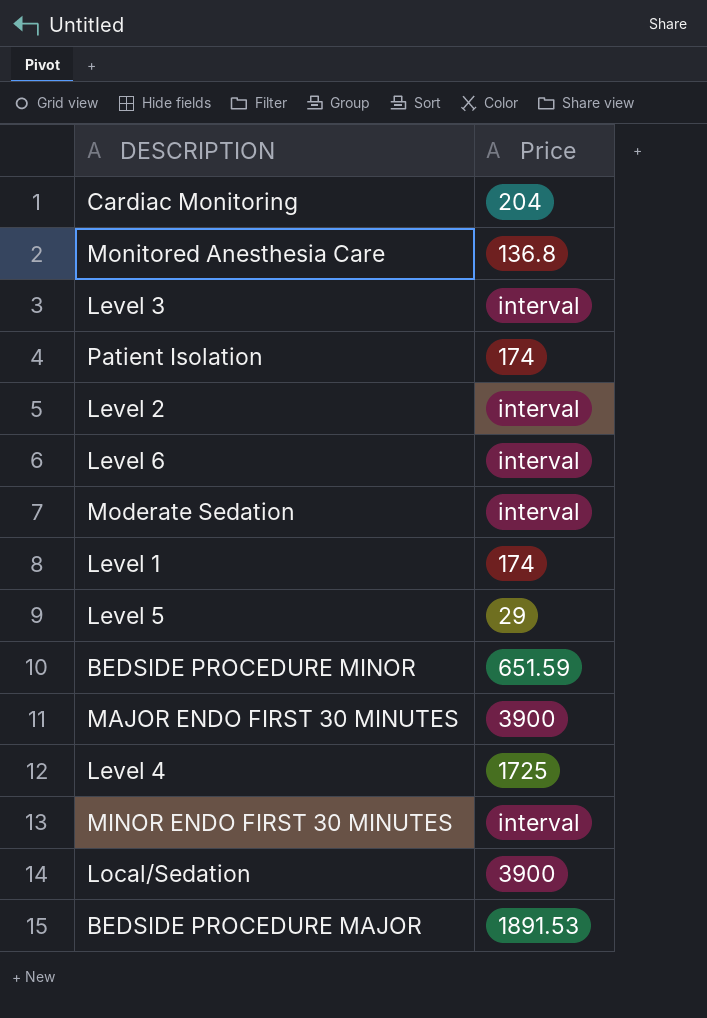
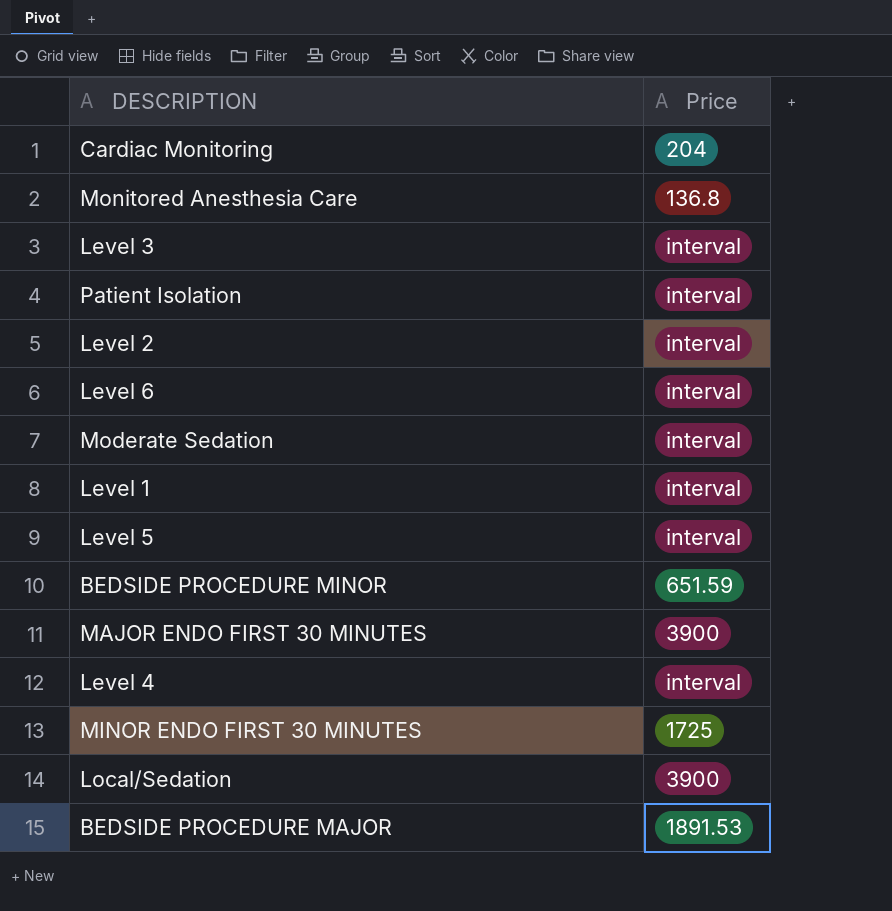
Patient Isolation | Price: 174 -> interval
Level 1 | Price: 174 -> interval
Level 5 | Price: 29 -> interval
Level 4 | Price: 1725 -> interval
MINOR ENDO FIRST 30 MINUTES | Price: interval -> 1725

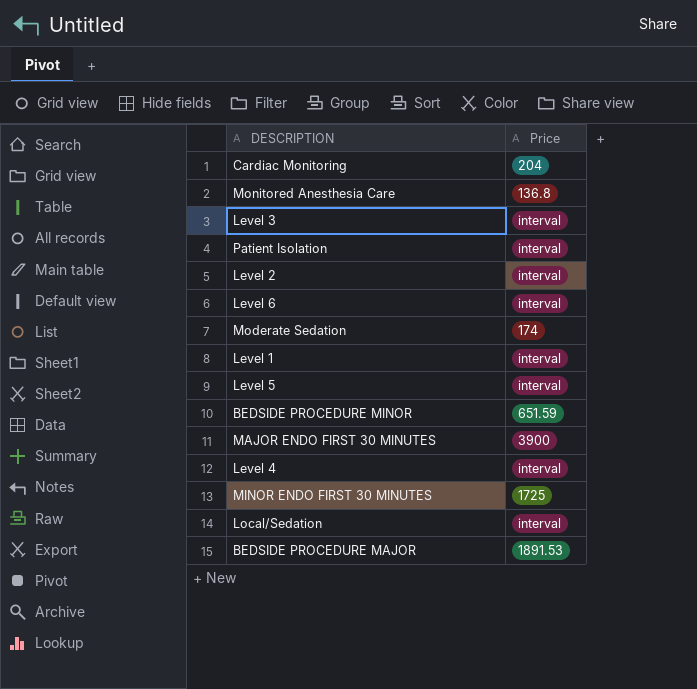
Moderate Sedation | Price: interval -> 174
Local/Sedation | Price: 3900 -> interval

